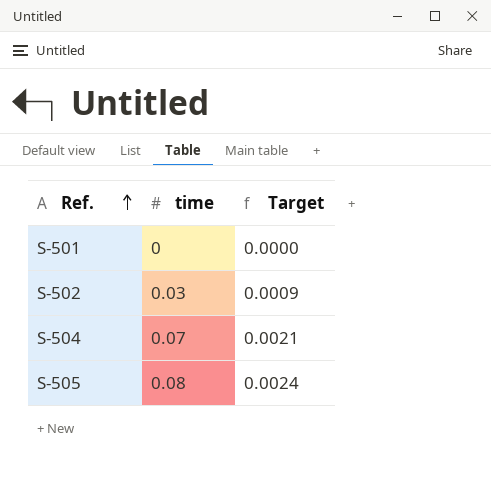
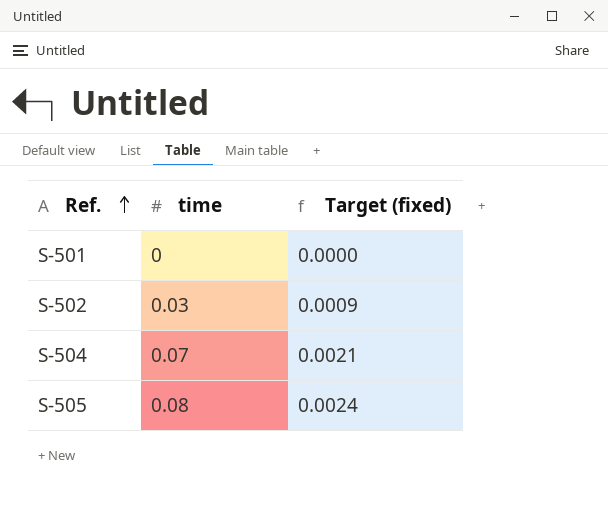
column name: Target -> Target (fixed)

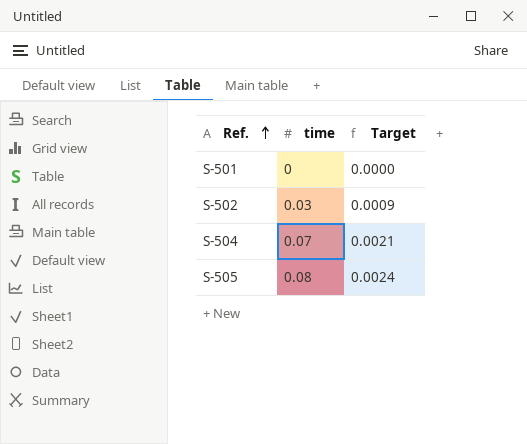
column name: Target (fixed) -> Target

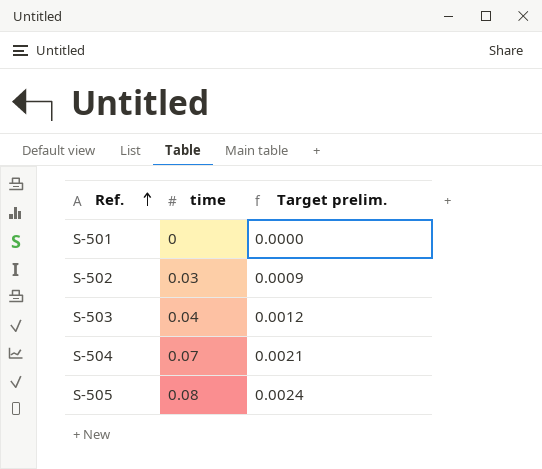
column name: Target -> Target prelim.
row S-503: none -> 0.04 | 0.0012

